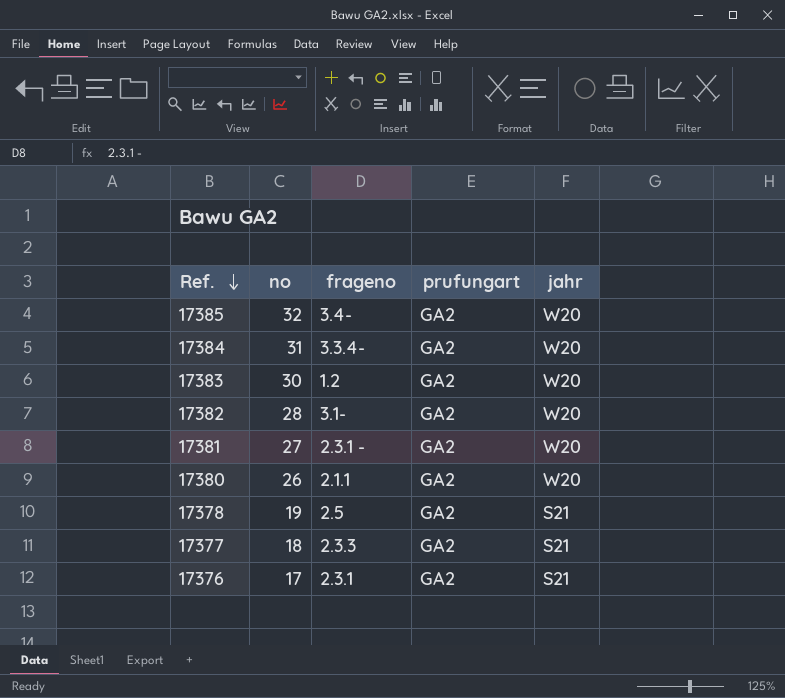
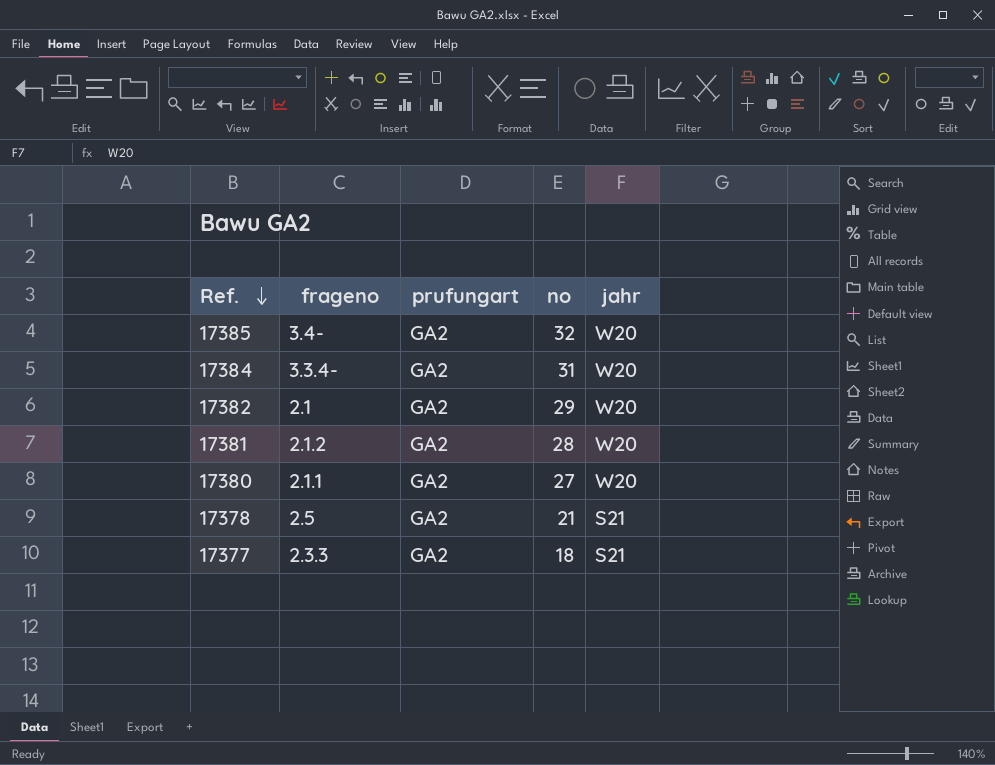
column no | position: 2 -> 4
row 17383: 30 | 1.2 | GA2 | W20 -> none
row 17376: 17 | 2.3.1 | GA2 | S21 -> none
17382 | frageno: 3.1- -> 2.1
17382 | no: 28 -> 29
17381 | frageno: 2.3.1 - -> 2.1.2
17381 | no: 27 -> 28
17380 | no: 26 -> 27
17378 | no: 19 -> 21

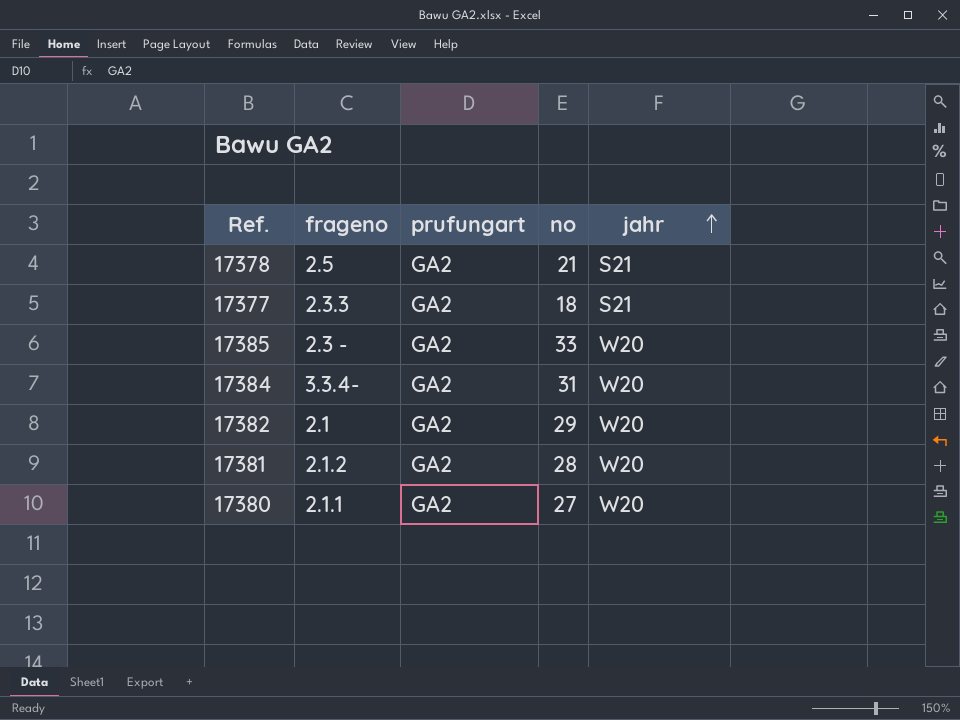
row order: Ref. descending -> jahr ascending
17385 | frageno: 3.4- -> 2.3 -
17385 | no: 32 -> 33

